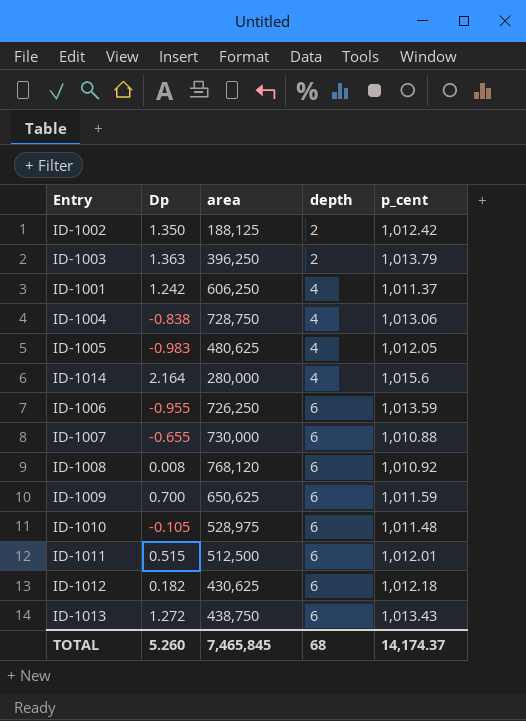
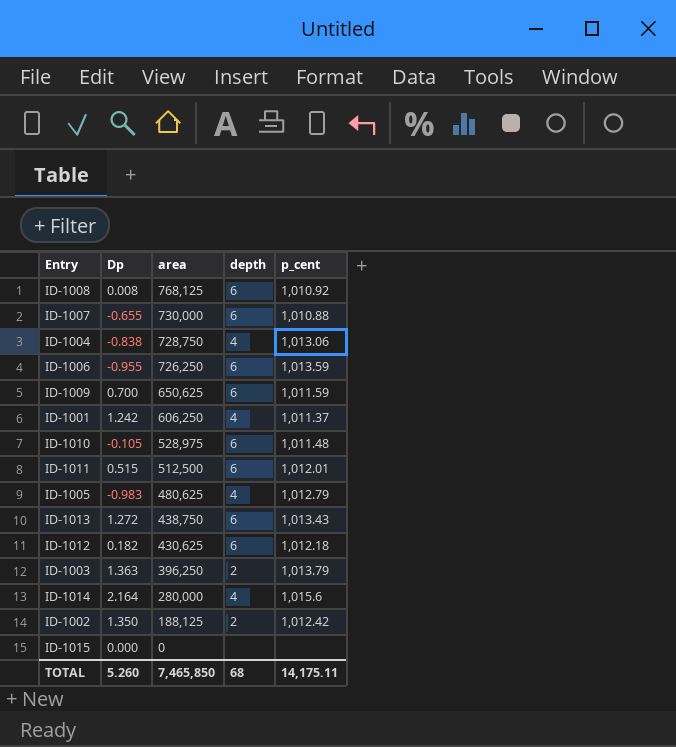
row order: depth ascending -> area descending
ID-1008 | area: 768,120 -> 768,125
ID-1005 | p_cent: 1,012.05 -> 1,012.79
row ID-1015: none -> 0.000 | 0 | none | none
TOTAL | area: 7,465,845 -> 7,465,850
TOTAL | p_cent: 14,174.37 -> 14,175.11

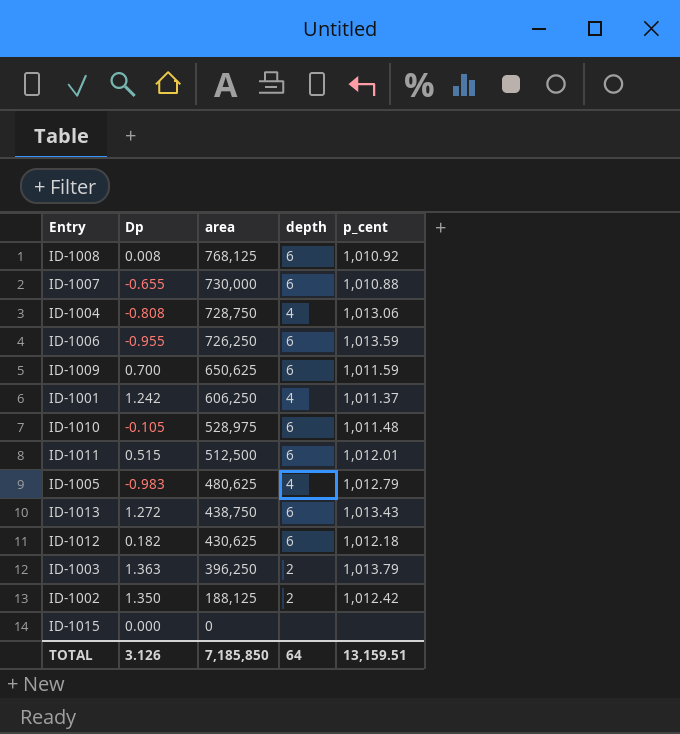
row ID-1014: 2.164 | 280,000 | 4 | 1,015.6 -> none
ID-1004 | Dp: -0.838 -> -0.808
TOTAL | Dp: 5.260 -> 3.126
TOTAL | area: 7,465,850 -> 7,185,850
TOTAL | depth: 68 -> 64
TOTAL | p_cent: 14,175.11 -> 13,159.51

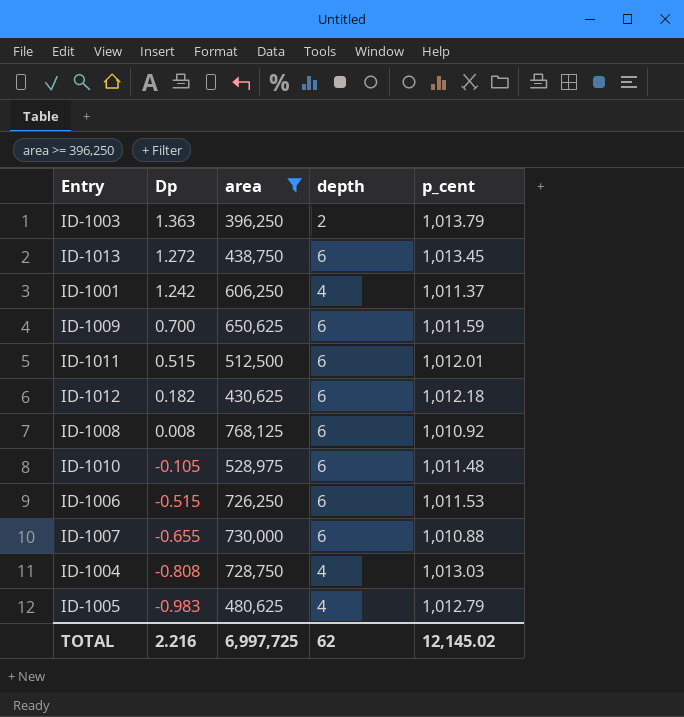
filter: none -> area >= 396,250
row order: area descending -> Dp descending
ID-1013 | p_cent: 1,013.43 -> 1,013.45
ID-1006 | Dp: -0.955 -> -0.515
ID-1006 | p_cent: 1,013.59 -> 1,011.53
ID-1004 | p_cent: 1,013.06 -> 1,013.03
TOTAL | Dp: 3.126 -> 2.216
TOTAL | area: 7,185,850 -> 6,997,725
TOTAL | depth: 64 -> 62
TOTAL | p_cent: 13,159.51 -> 12,145.02

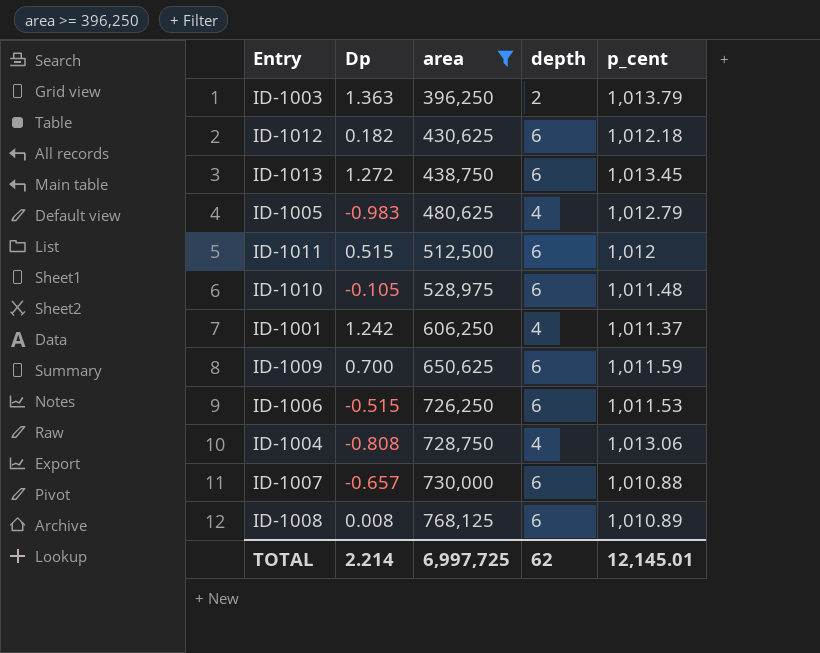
row order: Dp descending -> area ascending
ID-1011 | p_cent: 1,012.01 -> 1,012
ID-1004 | p_cent: 1,013.03 -> 1,013.06
ID-1007 | Dp: -0.655 -> -0.657
ID-1008 | p_cent: 1,010.92 -> 1,010.89
TOTAL | Dp: 2.216 -> 2.214
TOTAL | p_cent: 12,145.02 -> 12,145.01

